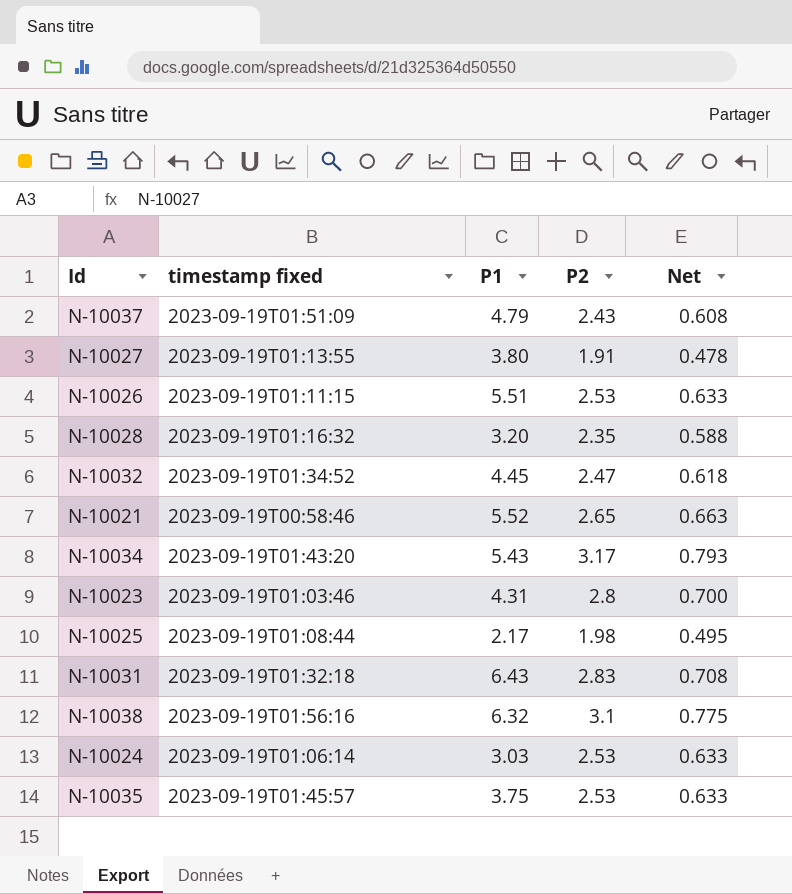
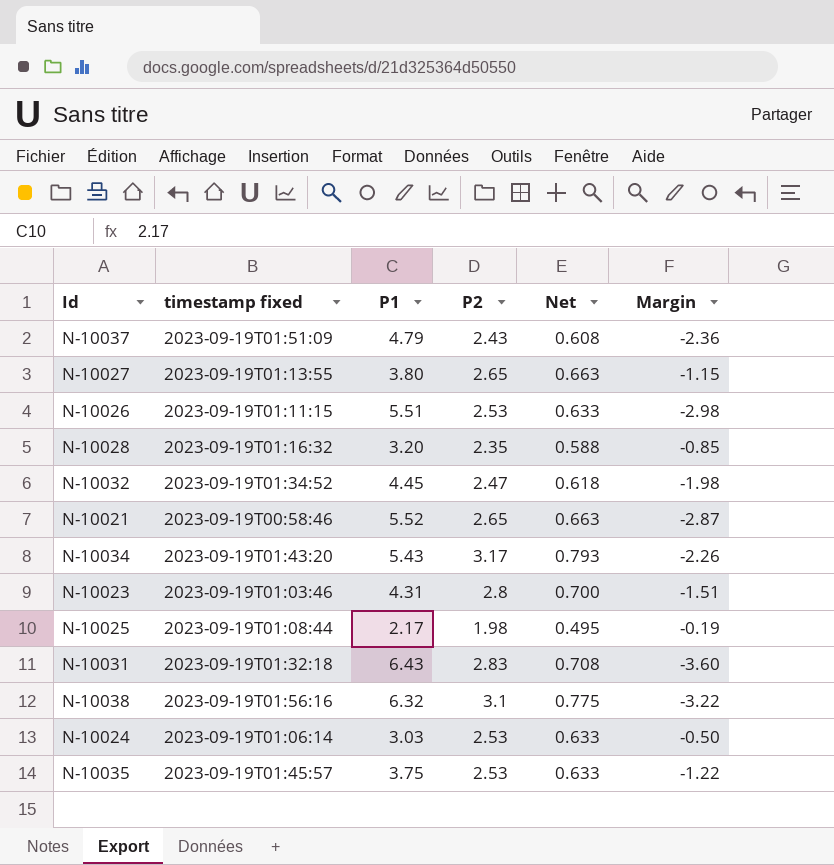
column Margin | formula: none -> [P2] - [P1]
N-10027 | P2: 1.91 -> 2.65
N-10027 | Net: 0.478 -> 0.663

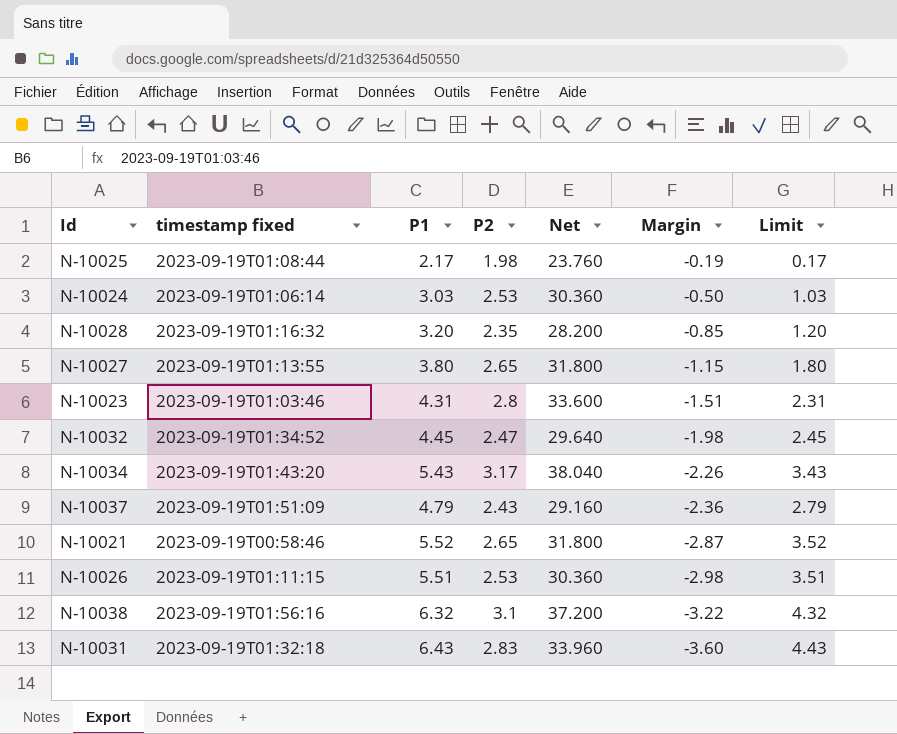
row order: none -> Margin descending
column Net | formula: [P2] * 0.25 -> [P2] * 12
column Limit | formula: none -> [P1] - 2
row N-10035: 2023-09-19T01:45:57 | 3.75 | 2.53 | 0.633 | -1.22 -> none

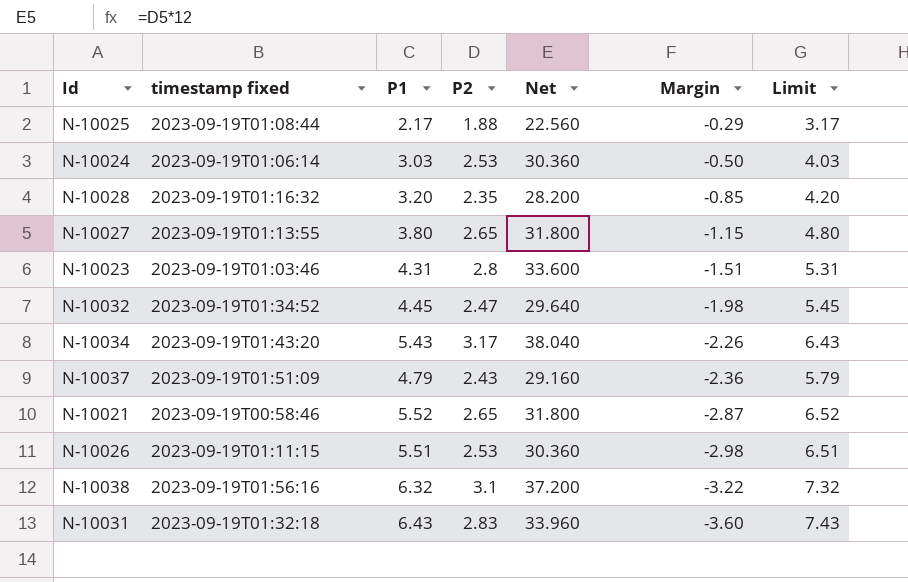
column Limit | formula: [P1] - 2 -> [P1] + 1
N-10025 | P2: 1.98 -> 1.88
N-10025 | Net: 23.760 -> 22.560
N-10025 | Margin: -0.19 -> -0.29

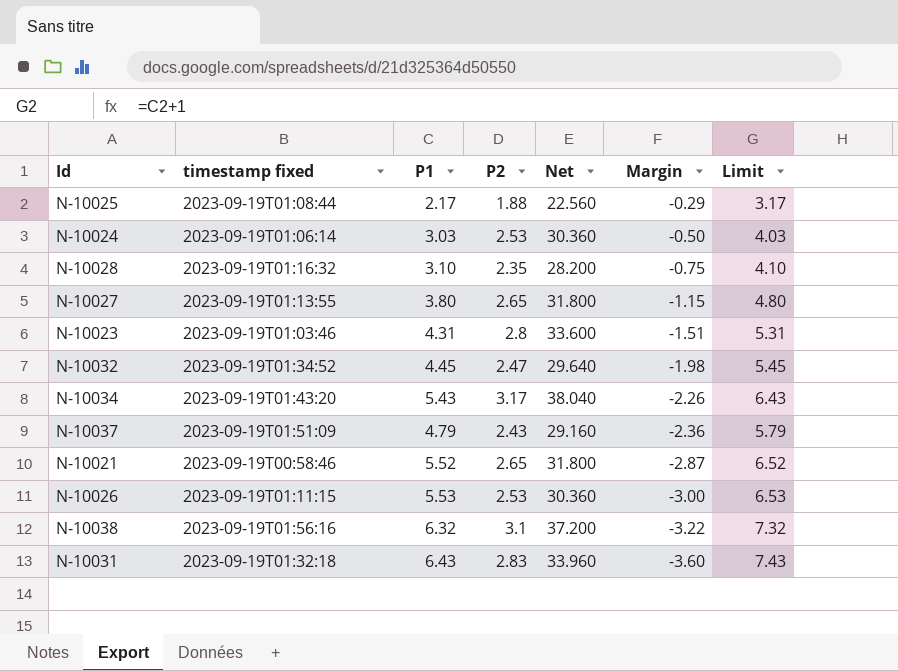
N-10028 | P1: 3.20 -> 3.10
N-10028 | Margin: -0.85 -> -0.75
N-10028 | Limit: 4.20 -> 4.10
N-10026 | P1: 5.51 -> 5.53
N-10026 | Margin: -2.98 -> -3.00
N-10026 | Limit: 6.51 -> 6.53

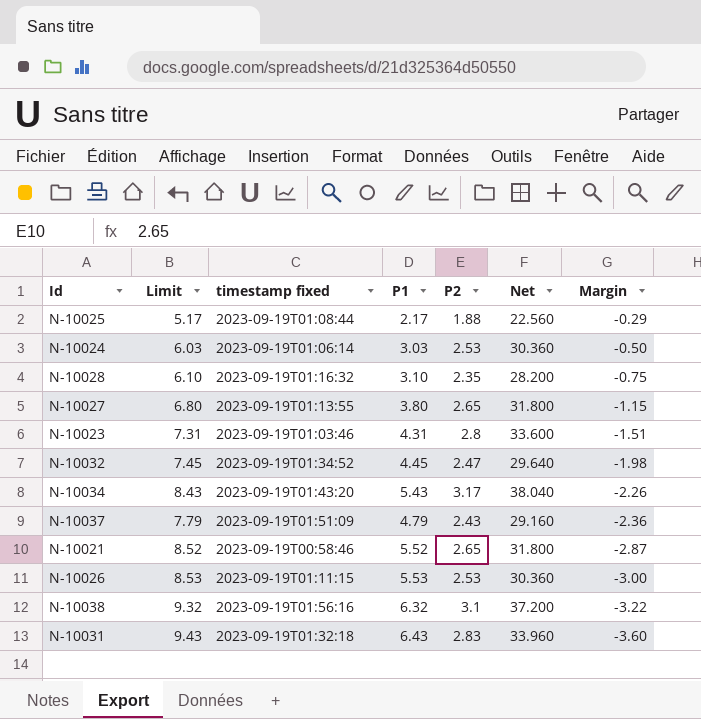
column Limit | formula: [P1] + 1 -> [P1] + 3
column Limit | position: 7 -> 2

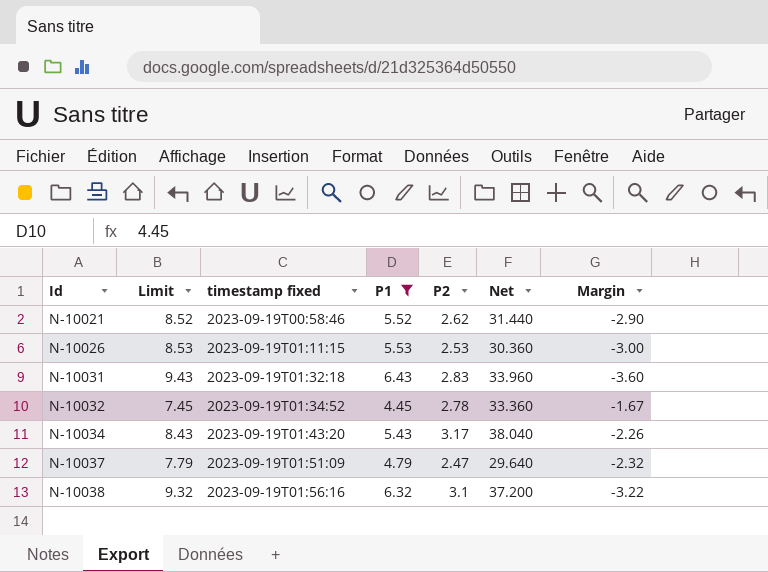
filter: none -> P1 >= 4.45
row order: Margin descending -> Id ascending
N-10021 | P2: 2.65 -> 2.62
N-10021 | Net: 31.800 -> 31.440
N-10021 | Margin: -2.87 -> -2.90
N-10032 | P2: 2.47 -> 2.78
N-10032 | Net: 29.640 -> 33.360
N-10032 | Margin: -1.98 -> -1.67
N-10037 | P2: 2.43 -> 2.47
N-10037 | Net: 29.160 -> 29.640
N-10037 | Margin: -2.36 -> -2.32

